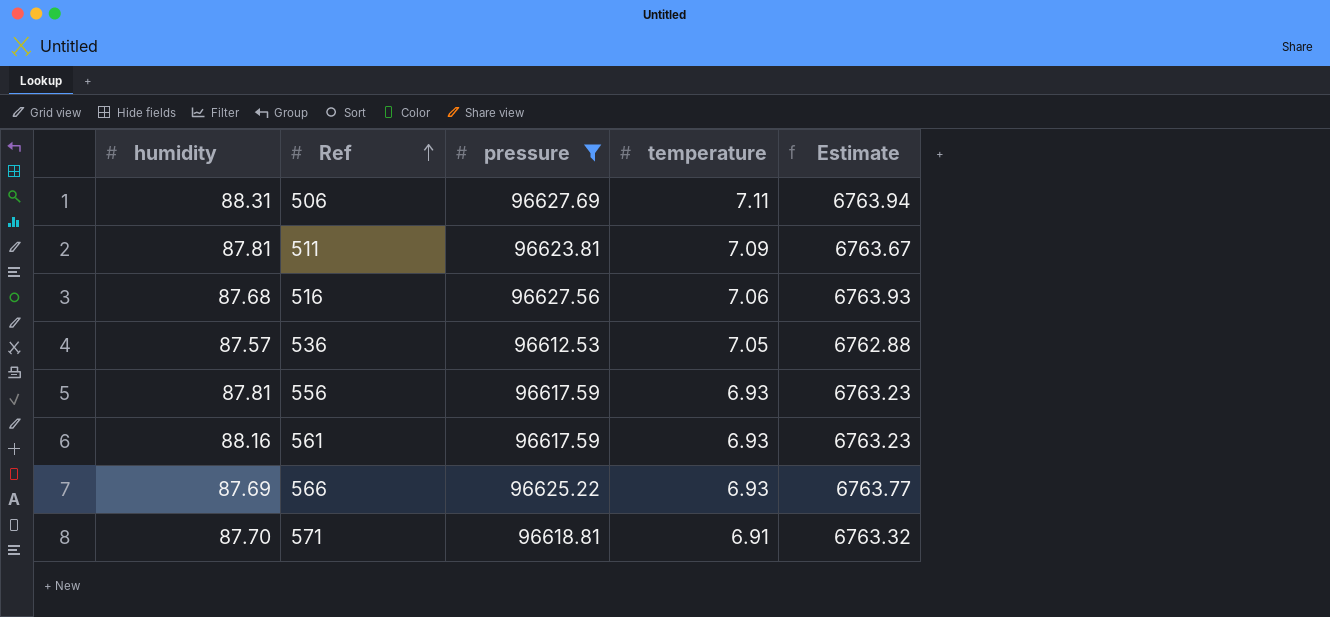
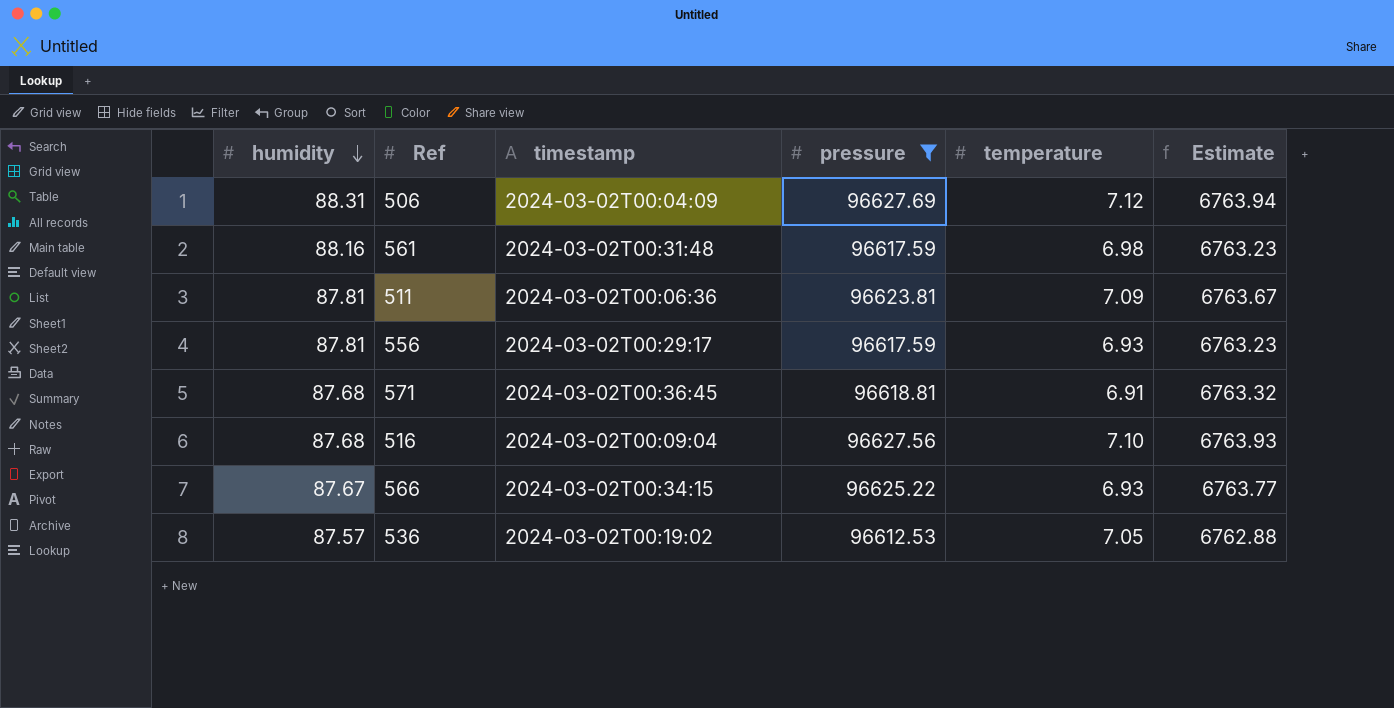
row order: Ref ascending -> humidity descending
column timestamp | position: none -> 3
506 | temperature: 7.11 -> 7.12
561 | temperature: 6.93 -> 6.98
571 | humidity: 87.70 -> 87.68
516 | temperature: 7.06 -> 7.10
566 | humidity: 87.69 -> 87.67

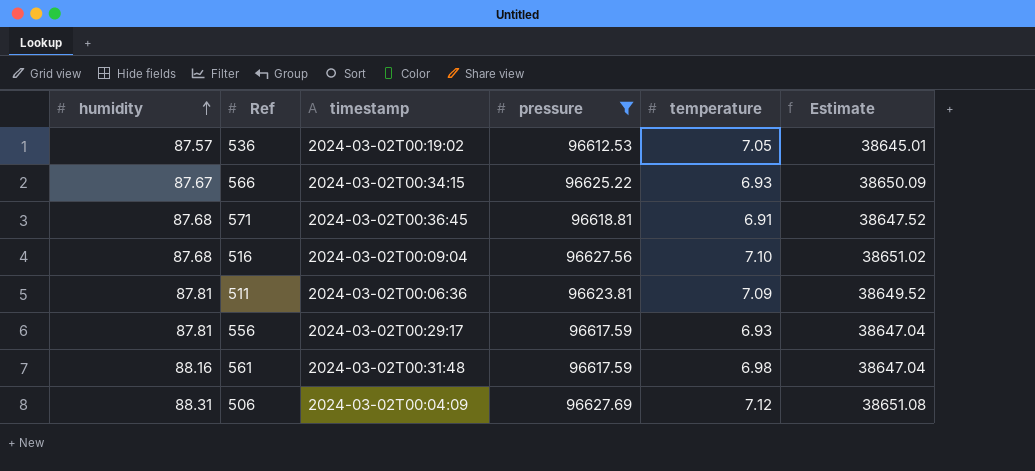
row order: humidity descending -> humidity ascending
column Estimate | formula: [pressure] * 0.07 -> [pressure] * 0.4

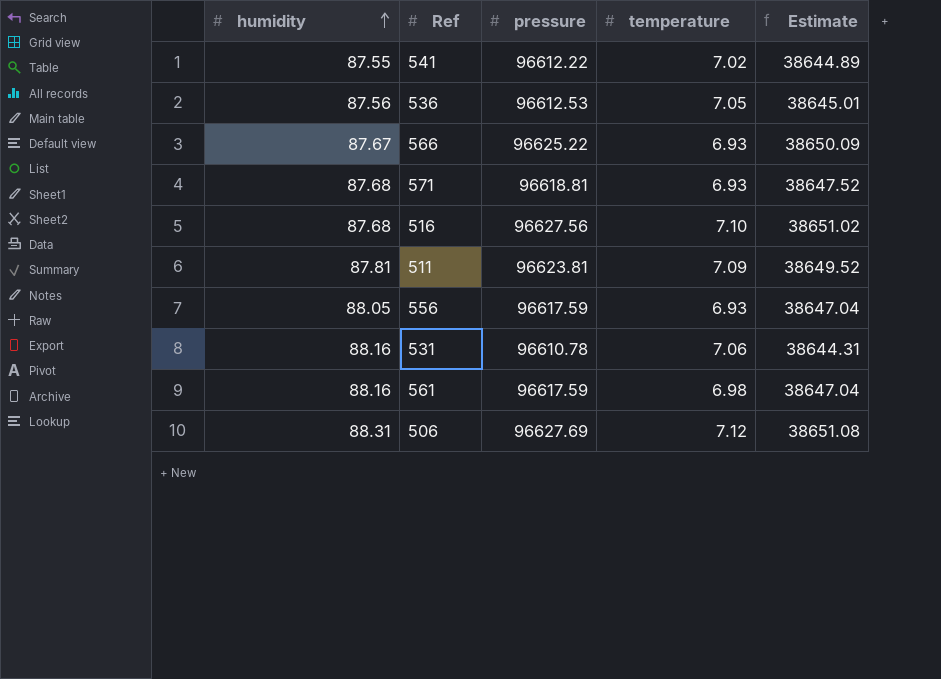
filter: pressure >= 96612.53 -> none
column timestamp | position: 3 -> none
536 | humidity: 87.57 -> 87.56
571 | temperature: 6.91 -> 6.93
556 | humidity: 87.81 -> 88.05

